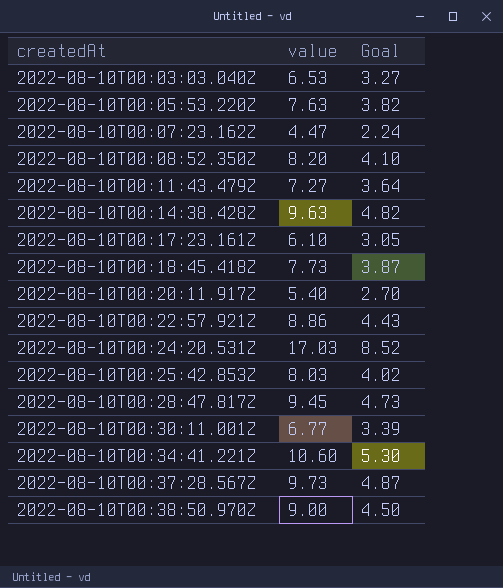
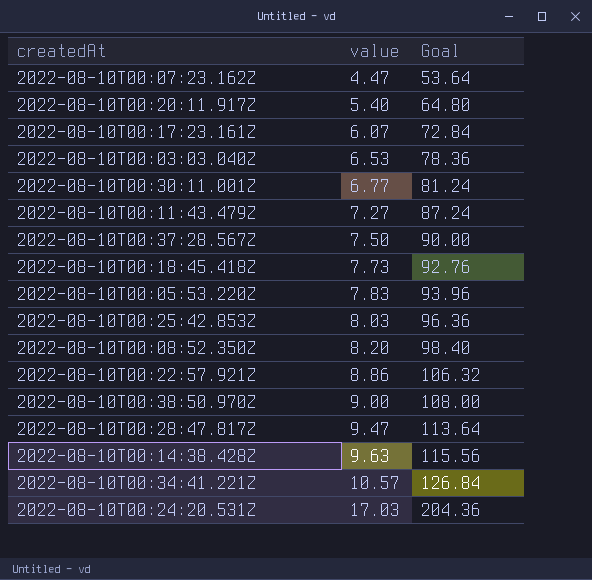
row order: createdAt ascending -> value ascending
column Goal | formula: [value] * 0.5 -> [value] * 12
2022-08-10T00:17:23.161Z | value: 6.10 -> 6.07
2022-08-10T00:37:28.567Z | value: 9.73 -> 7.50
2022-08-10T00:05:53.220Z | value: 7.63 -> 7.83
2022-08-10T00:28:47.817Z | value: 9.45 -> 9.47
2022-08-10T00:34:41.221Z | value: 10.60 -> 10.57

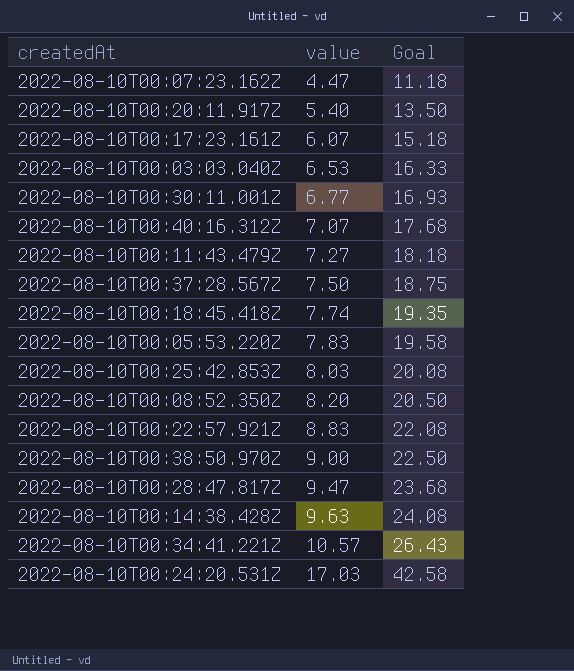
column Goal | formula: [value] * 12 -> [value] * 2.5
row 2022-08-10T00:40:16.312Z: none -> 7.07 | 17.68
2022-08-10T00:18:45.418Z | value: 7.73 -> 7.74
2022-08-10T00:22:57.921Z | value: 8.86 -> 8.83

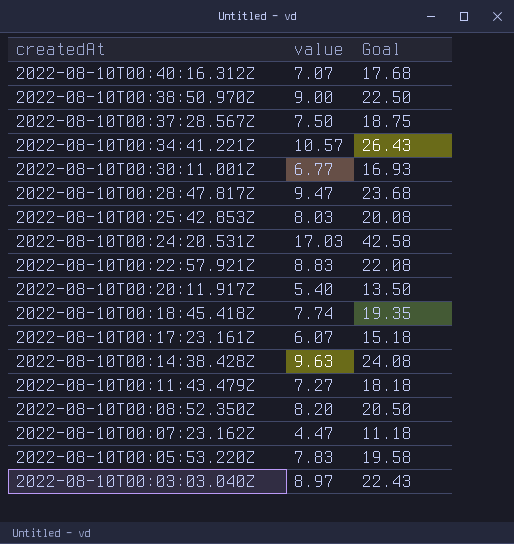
row order: value ascending -> createdAt descending
2022-08-10T00:03:03.040Z | value: 6.53 -> 8.97
2022-08-10T00:03:03.040Z | Goal: 16.33 -> 22.43

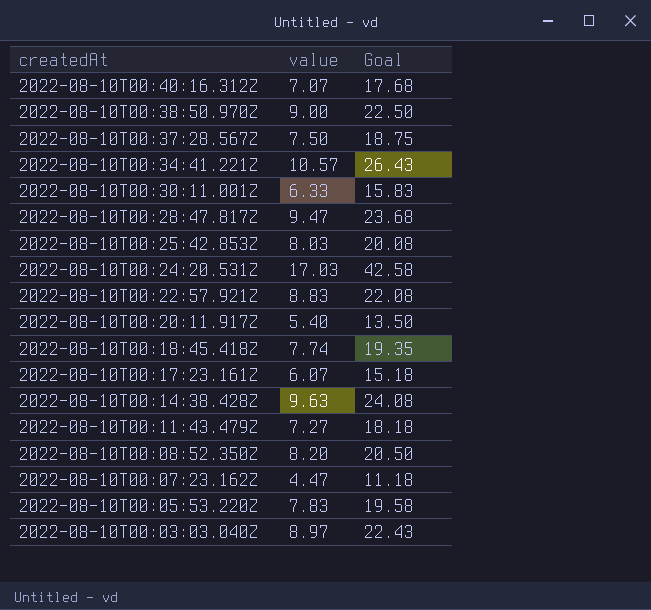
2022-08-10T00:30:11.001Z | value: 6.77 -> 6.33
2022-08-10T00:30:11.001Z | Goal: 16.93 -> 15.83

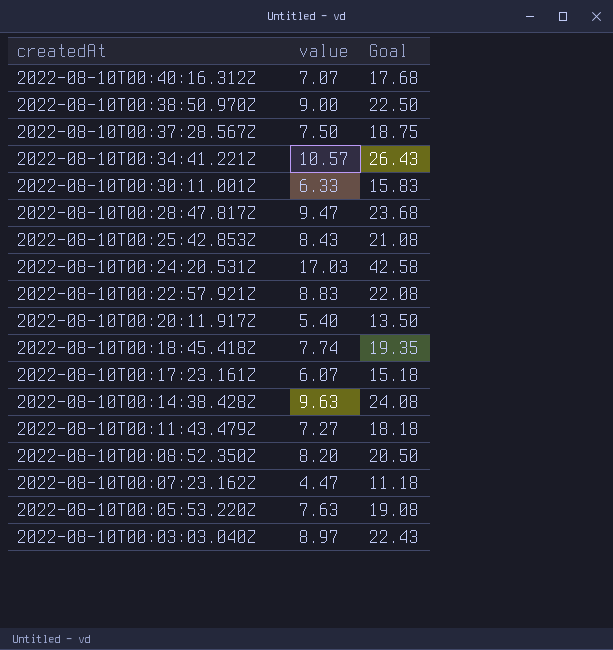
2022-08-10T00:25:42.853Z | value: 8.03 -> 8.43
2022-08-10T00:25:42.853Z | Goal: 20.08 -> 21.08
2022-08-10T00:05:53.220Z | value: 7.83 -> 7.63
2022-08-10T00:05:53.220Z | Goal: 19.58 -> 19.08

